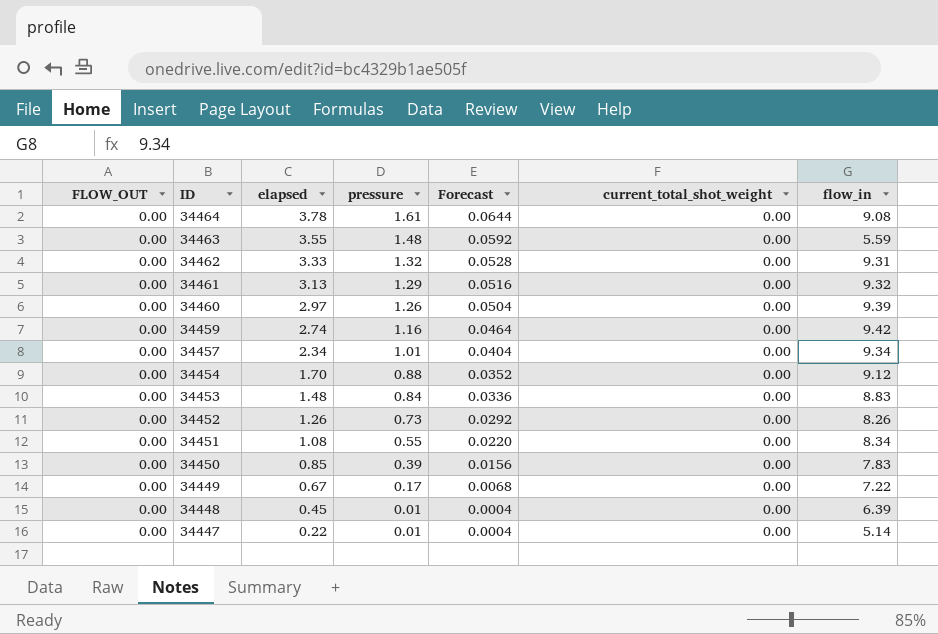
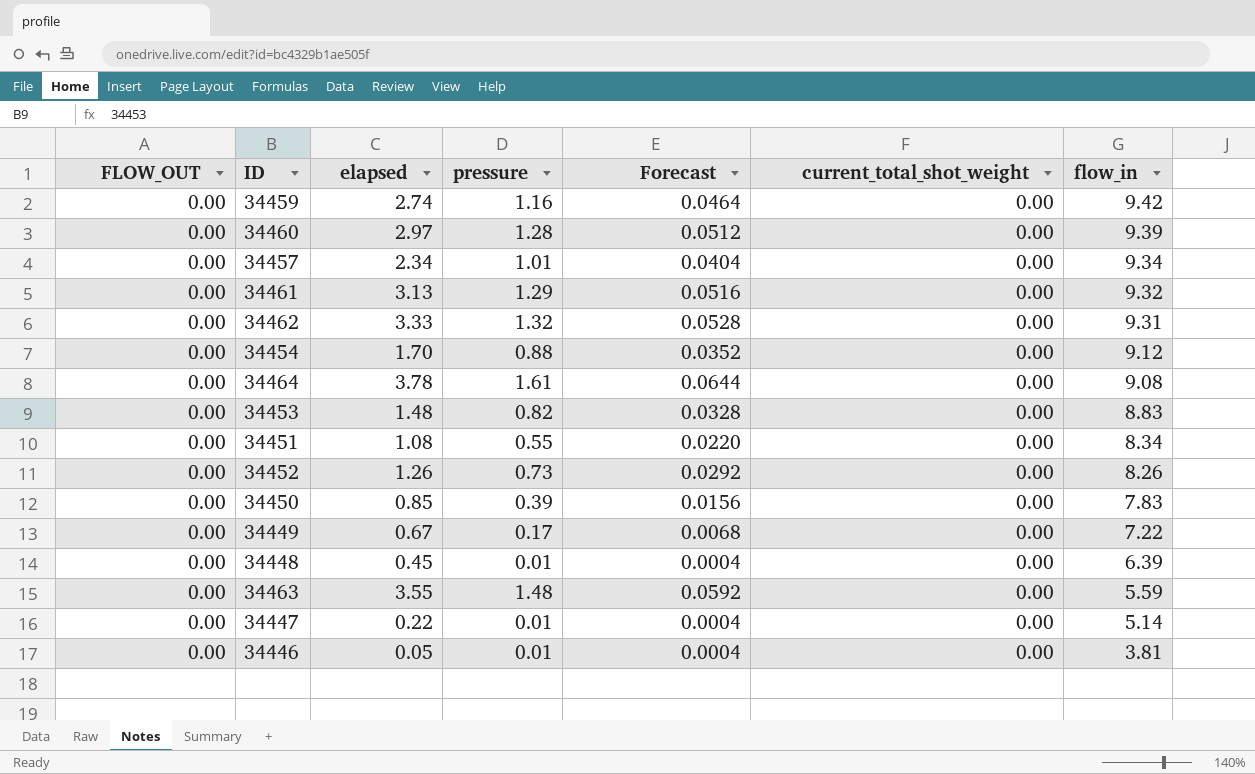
row order: ID descending -> flow_in descending
34460 | pressure: 1.26 -> 1.28
34460 | Forecast: 0.0504 -> 0.0512
34453 | pressure: 0.84 -> 0.82
34453 | Forecast: 0.0336 -> 0.0328
row 34446: none -> 0.00 | 0.05 | 0.01 | 0.0004 | 0.00 | 3.81

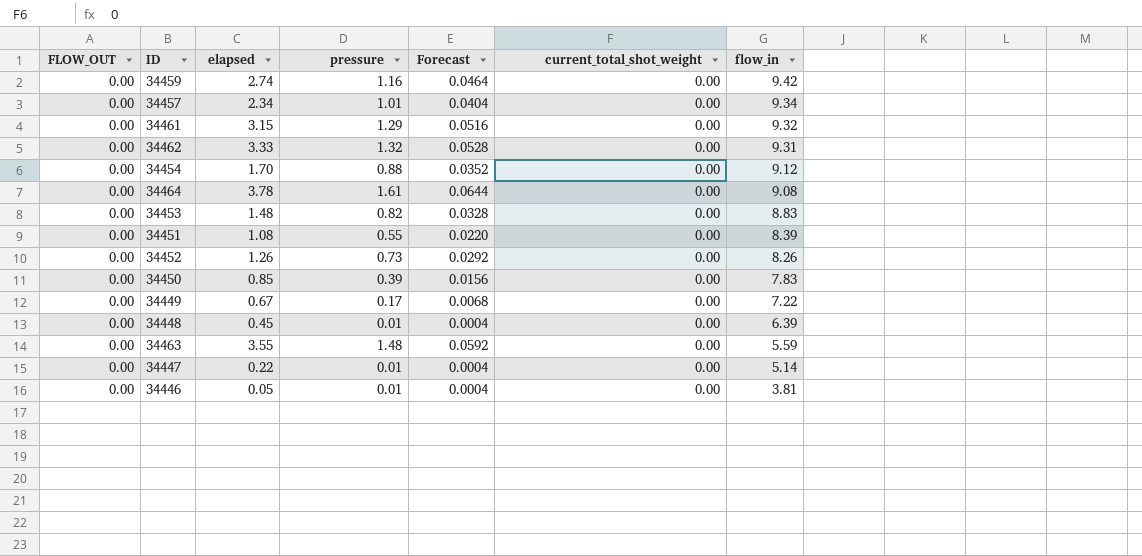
row 34460: 0.00 | 2.97 | 1.28 | 0.0512 | 0.00 | 9.39 -> none
34461 | elapsed: 3.13 -> 3.15
34451 | flow_in: 8.34 -> 8.39

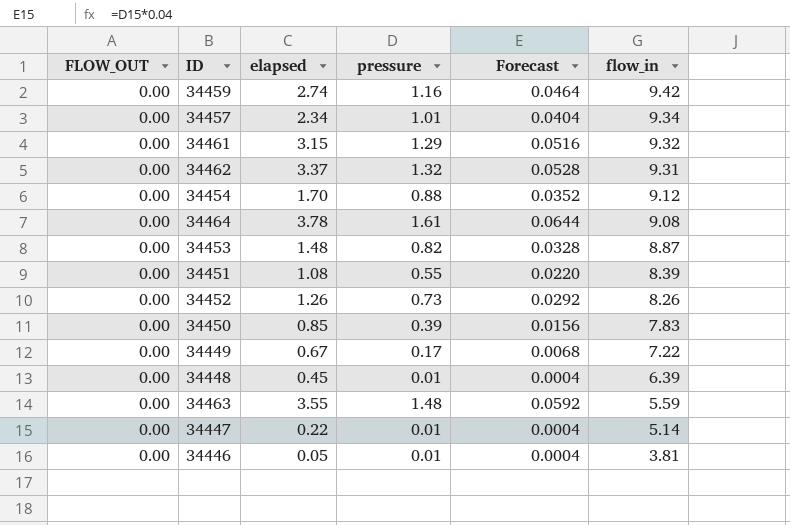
column current_total_shot_weight | position: 6 -> none
34462 | elapsed: 3.33 -> 3.37
34453 | flow_in: 8.83 -> 8.87

